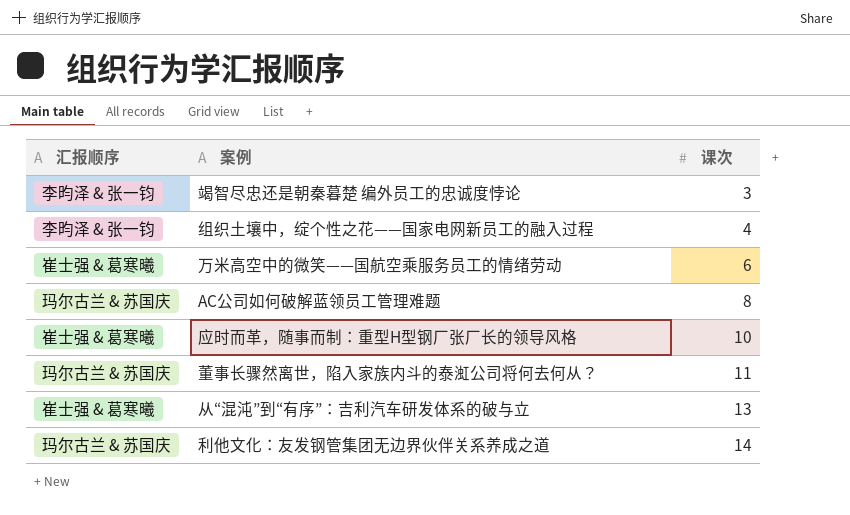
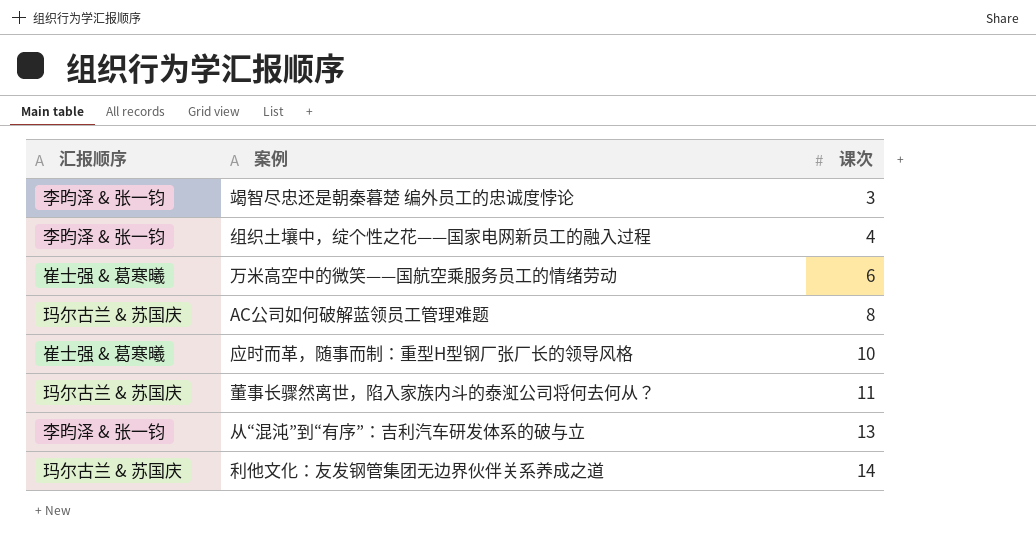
从“混沌”到“有序”：吉利汽车研发体系的破与立 | 汇报顺序: 崔士强 & 葛寒曦 -> 李昀泽 & 张一钧

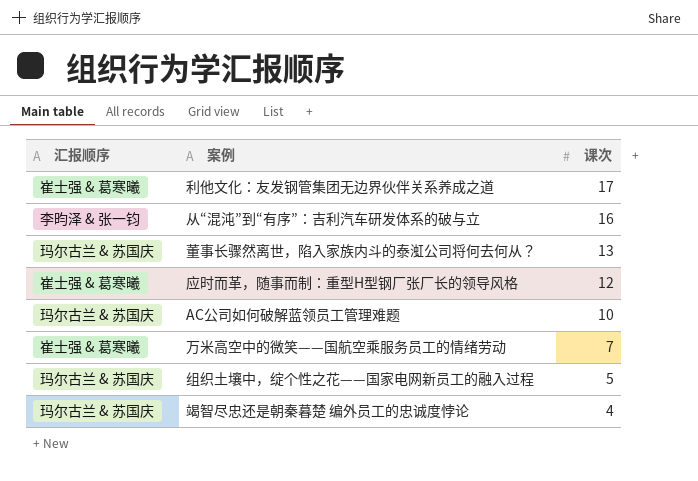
row order: 课次 ascending -> 课次 descending
利他文化：友发钢管集团无边界伙伴关系养成之道 | 汇报顺序: 玛尔古兰 & 苏国庆 -> 崔士强 & 葛寒曦
利他文化：友发钢管集团无边界伙伴关系养成之道 | 课次: 14 -> 17
从“混沌”到“有序”：吉利汽车研发体系的破与立 | 课次: 13 -> 16
董事长骤然离世，陷入家族内斗的泰渱公司将何去何从？ | 课次: 11 -> 13
应时而革，随事而制：重型H型钢厂张厂长的领导风格 | 课次: 10 -> 12
AC公司如何破解蓝领员工管理难题 | 课次: 8 -> 10
万米高空中的微笑——国航空乘服务员工的情绪劳动 | 课次: 6 -> 7
组织土壤中，绽个性之花——国家电网新员工的融入过程 | 汇报顺序: 李昀泽 & 张一钧 -> 玛尔古兰 & 苏国庆
组织土壤中，绽个性之花——国家电网新员工的融入过程 | 课次: 4 -> 5
竭智尽忠还是朝秦暮楚 编外员工的忠诚度悖论 | 汇报顺序: 李昀泽 & 张一钧 -> 玛尔古兰 & 苏国庆
竭智尽忠还是朝秦暮楚 编外员工的忠诚度悖论 | 课次: 3 -> 4

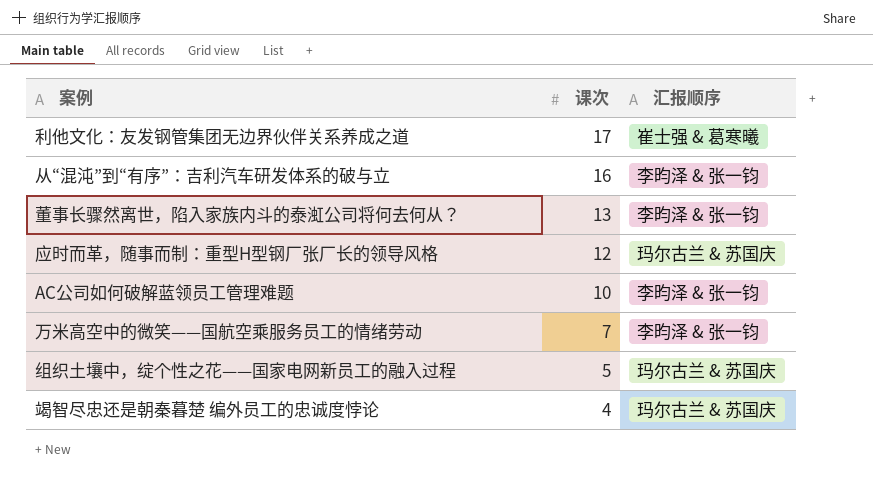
column 汇报顺序 | position: 1 -> 3
董事长骤然离世，陷入家族内斗的泰渱公司将何去何从？ | 汇报顺序: 玛尔古兰 & 苏国庆 -> 李昀泽 & 张一钧
应时而革，随事而制：重型H型钢厂张厂长的领导风格 | 汇报顺序: 崔士强 & 葛寒曦 -> 玛尔古兰 & 苏国庆
AC公司如何破解蓝领员工管理难题 | 汇报顺序: 玛尔古兰 & 苏国庆 -> 李昀泽 & 张一钧
万米高空中的微笑——国航空乘服务员工的情绪劳动 | 汇报顺序: 崔士强 & 葛寒曦 -> 李昀泽 & 张一钧

